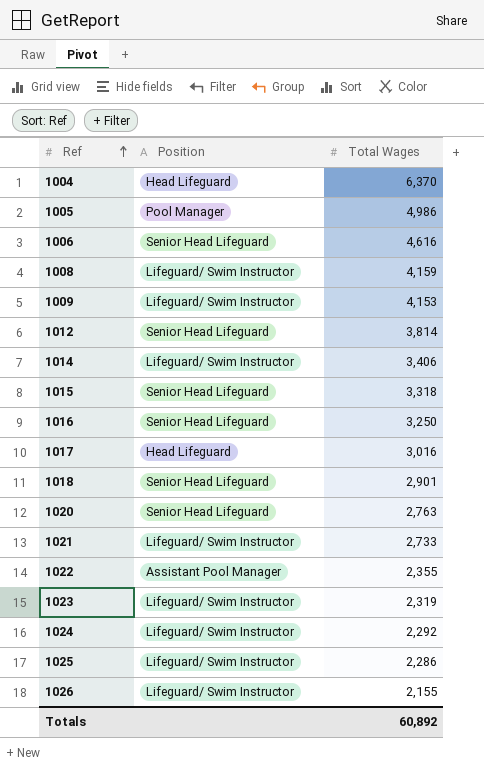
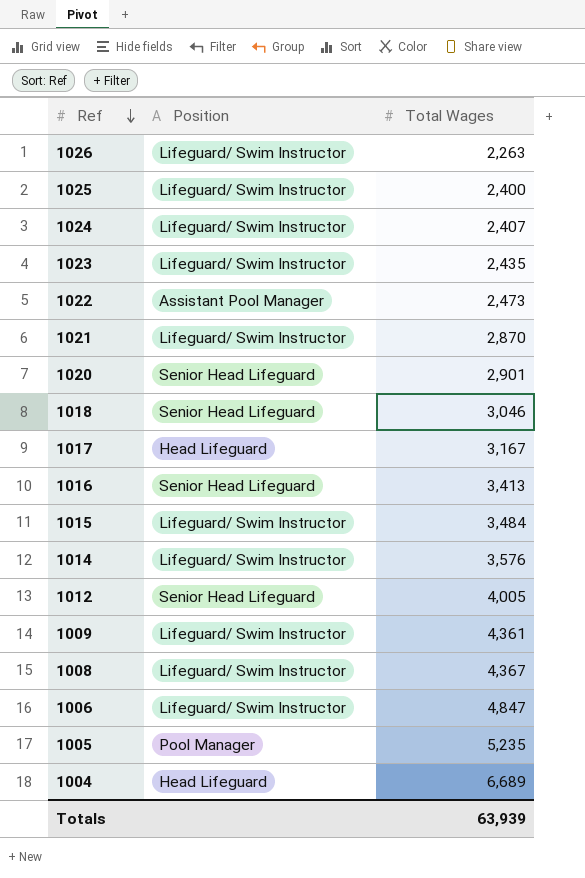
row order: Ref ascending -> Ref descending
1026 | Total Wages: 2,155 -> 2,263
1025 | Total Wages: 2,286 -> 2,400
1024 | Total Wages: 2,292 -> 2,407
1023 | Total Wages: 2,319 -> 2,435
1022 | Total Wages: 2,355 -> 2,473
1021 | Total Wages: 2,733 -> 2,870
1020 | Total Wages: 2,763 -> 2,901
1018 | Total Wages: 2,901 -> 3,046
1017 | Total Wages: 3,016 -> 3,167
1016 | Total Wages: 3,250 -> 3,413
1015 | Position: Senior Head Lifeguard -> Lifeguard/ Swim Instructor
1015 | Total Wages: 3,318 -> 3,484
1014 | Total Wages: 3,406 -> 3,576
1012 | Total Wages: 3,814 -> 4,005
1009 | Total Wages: 4,153 -> 4,361
1008 | Total Wages: 4,159 -> 4,367
1006 | Position: Senior Head Lifeguard -> Lifeguard/ Swim Instructor
1006 | Total Wages: 4,616 -> 4,847
1005 | Total Wages: 4,986 -> 5,235
1004 | Total Wages: 6,370 -> 6,689
Totals | Total Wages: 60,892 -> 63,939

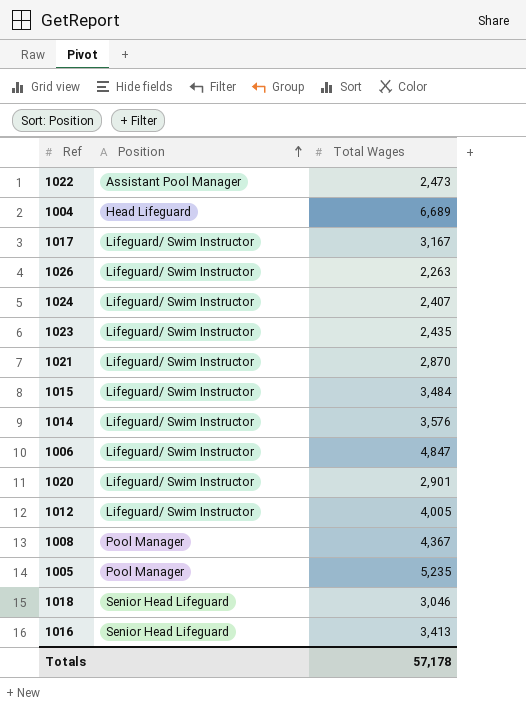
row order: Ref descending -> Position ascending
row 1025: Lifeguard/ Swim Instructor | 2,400 -> none
row 1009: Lifeguard/ Swim Instructor | 4,361 -> none
1017 | Position: Head Lifeguard -> Lifeguard/ Swim Instructor
1020 | Position: Senior Head Lifeguard -> Lifeguard/ Swim Instructor
1012 | Position: Senior Head Lifeguard -> Lifeguard/ Swim Instructor
1008 | Position: Lifeguard/ Swim Instructor -> Pool Manager
Totals | Total Wages: 63,939 -> 57,178

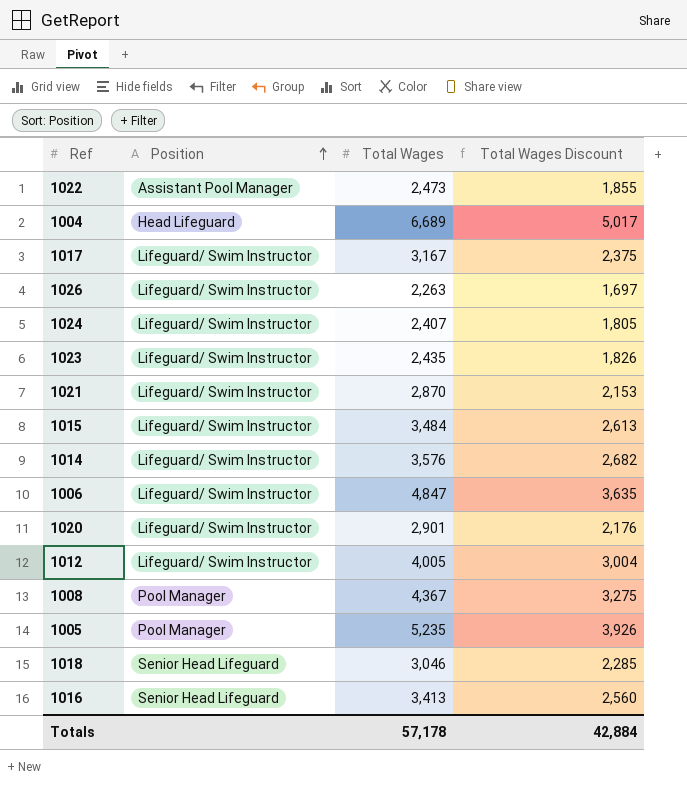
column Total Wages Discount | formula: none -> [Total Wages] * 0.75

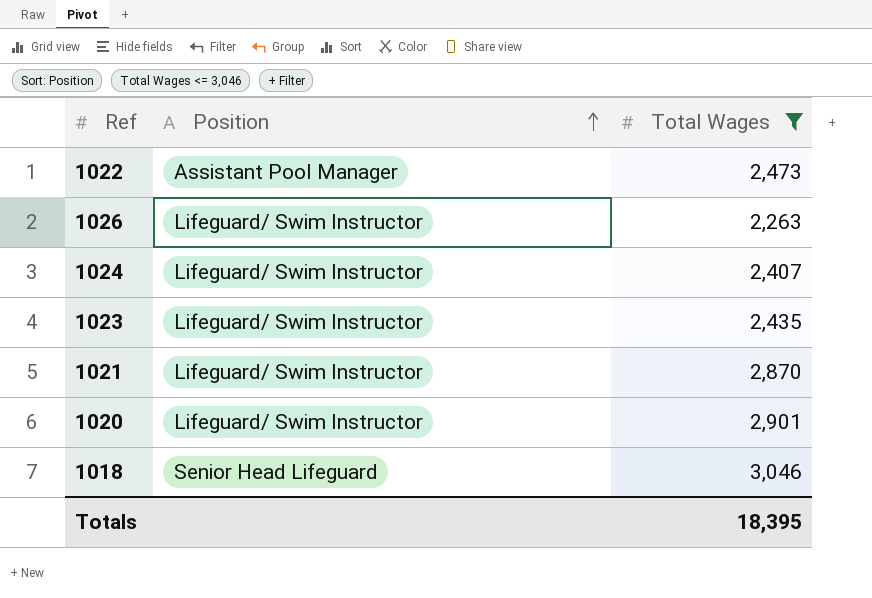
filter: none -> Total Wages <= 3,046
column Total Wages Discount | formula: [Total Wages] * 0.75 -> none
Totals | Total Wages: 57,178 -> 18,395

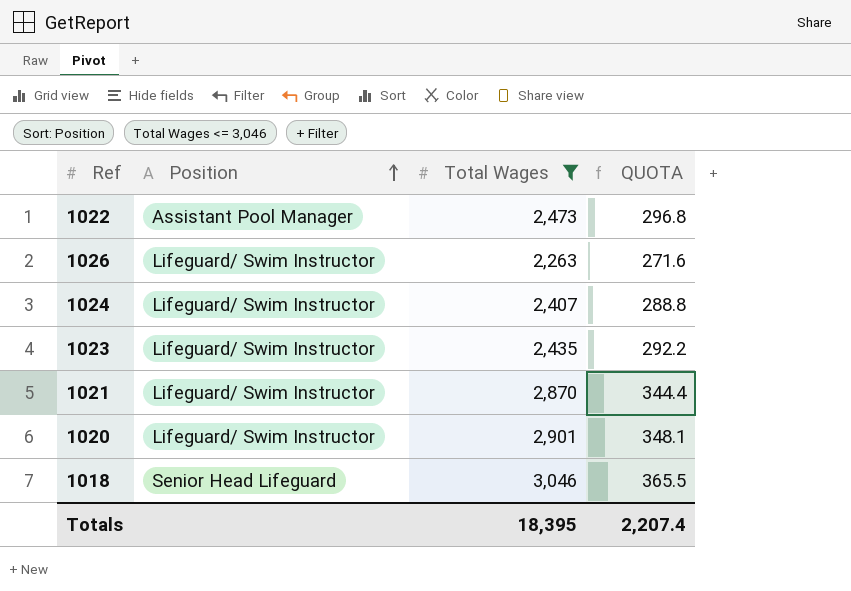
column QUOTA | formula: none -> [Total Wages] * 0.12

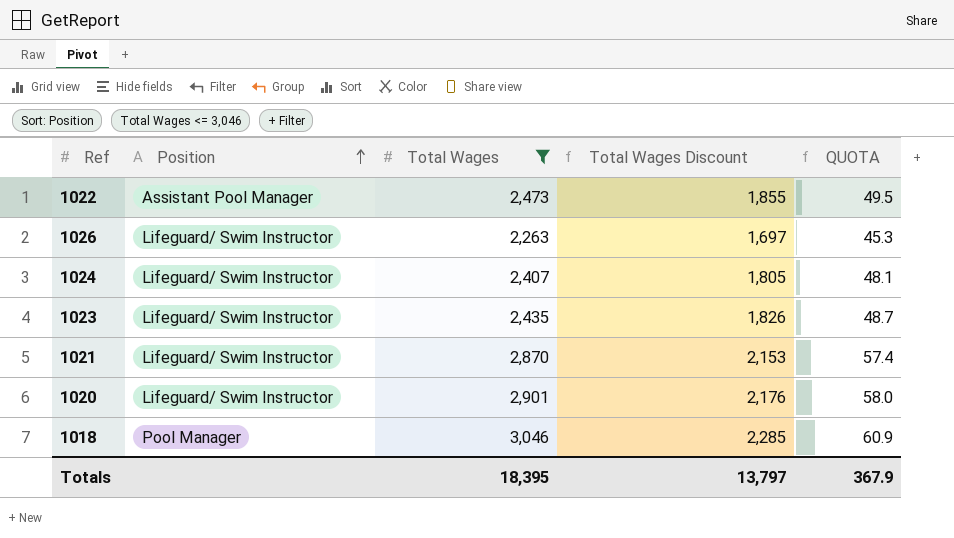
column Total Wages Discount | formula: none -> [Total Wages] * 0.75
column QUOTA | formula: [Total Wages] * 0.12 -> [Total Wages] * 0.02
1018 | Position: Senior Head Lifeguard -> Pool Manager
Totals | QUOTA: 2,207.4 -> 367.9

